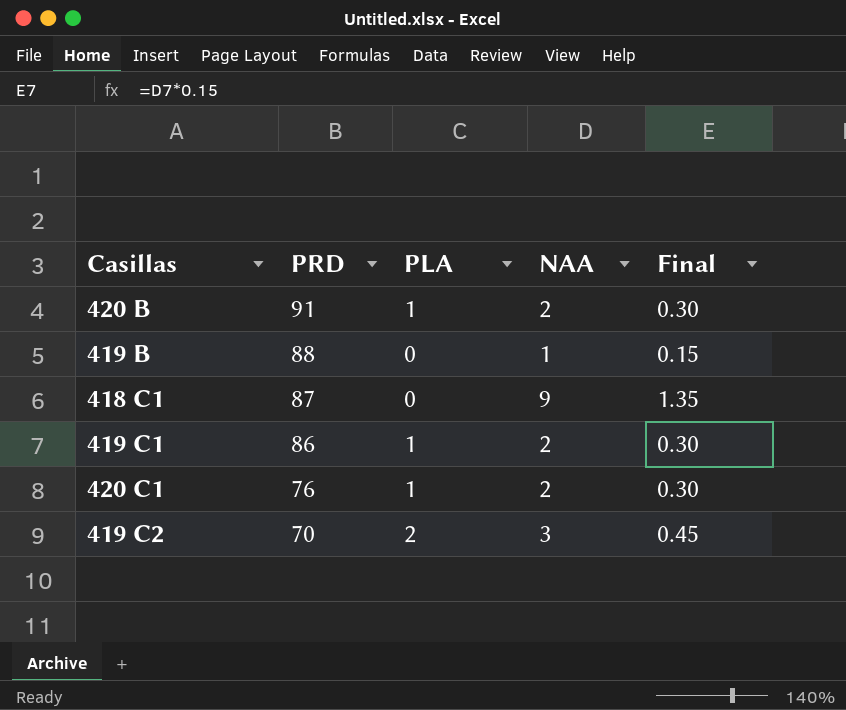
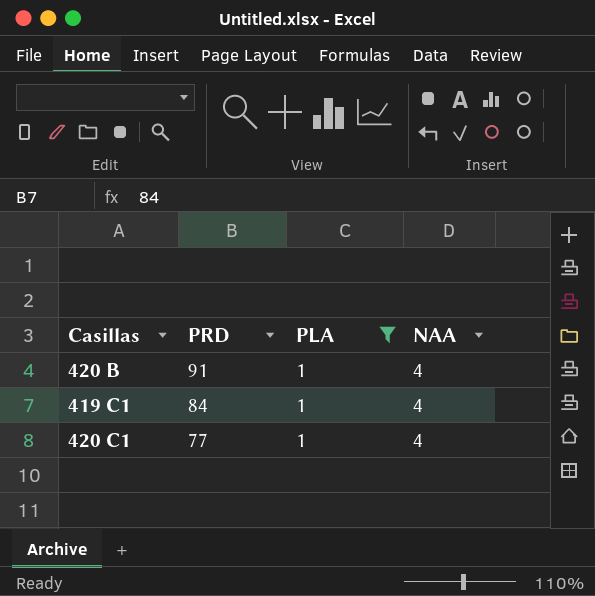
filter: none -> PLA = 1
column Final | formula: [NAA] * 0.15 -> none
420 B | NAA: 2 -> 4
419 C1 | PRD: 86 -> 84
419 C1 | NAA: 2 -> 4
420 C1 | PRD: 76 -> 77
420 C1 | NAA: 2 -> 4

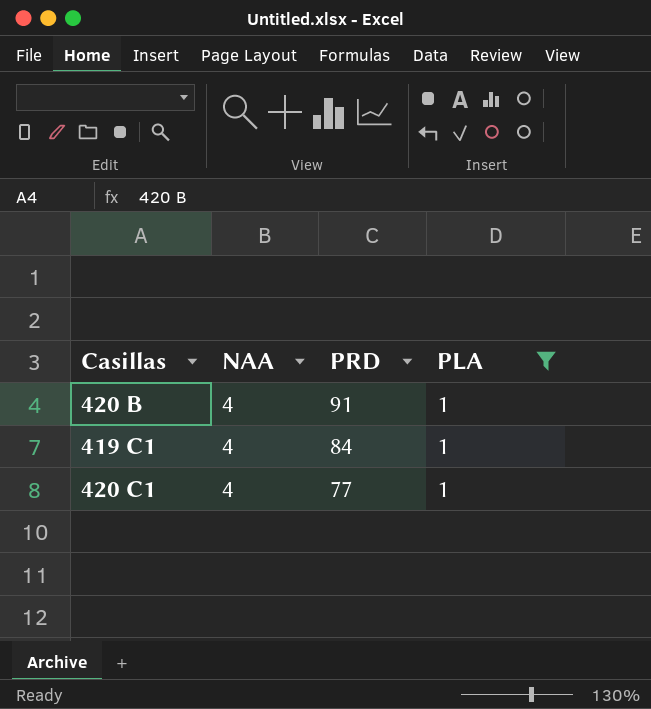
column NAA | position: 4 -> 2

